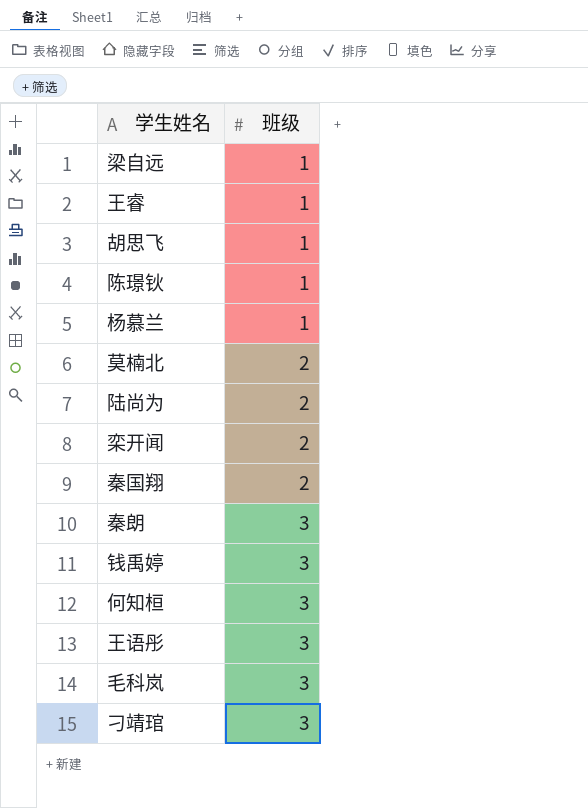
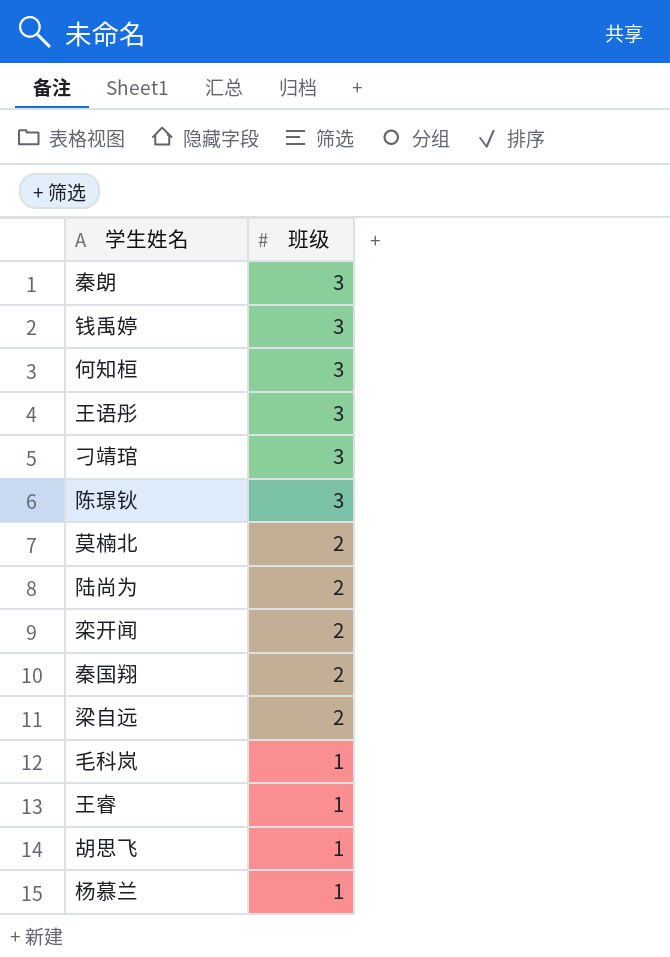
row order: 班级 ascending -> 班级 descending
陈璟钬 | 班级: 1 -> 3
梁自远 | 班级: 1 -> 2
毛科岚 | 班级: 3 -> 1

